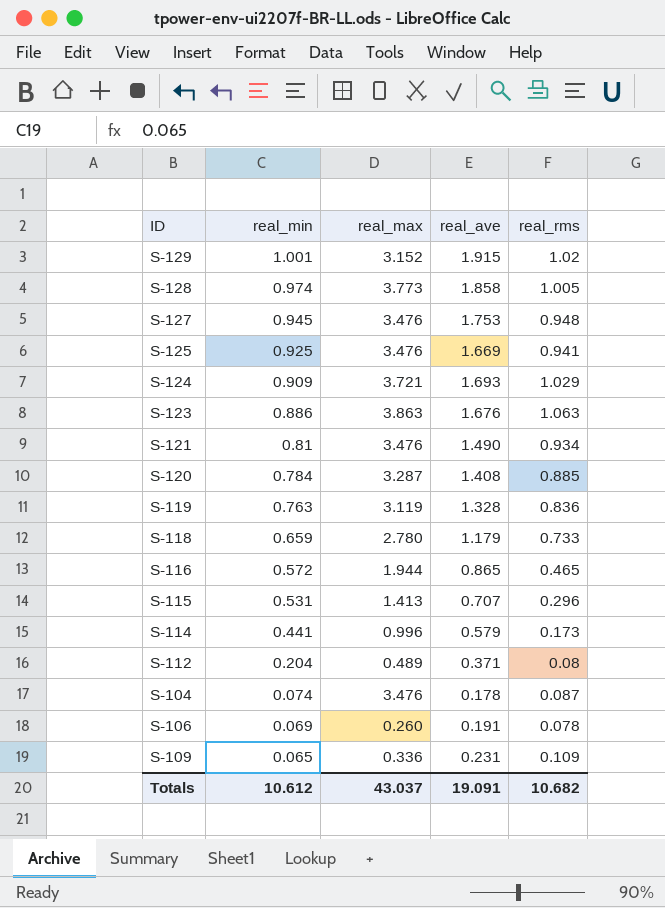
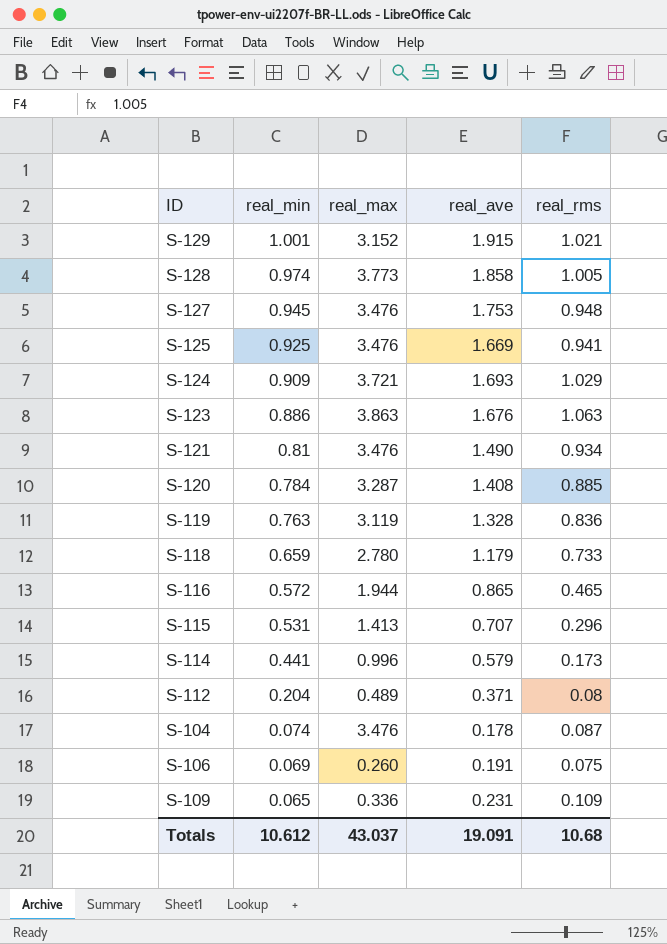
S-129 | real_rms: 1.02 -> 1.021
S-106 | real_rms: 0.078 -> 0.075
Totals | real_rms: 10.682 -> 10.68

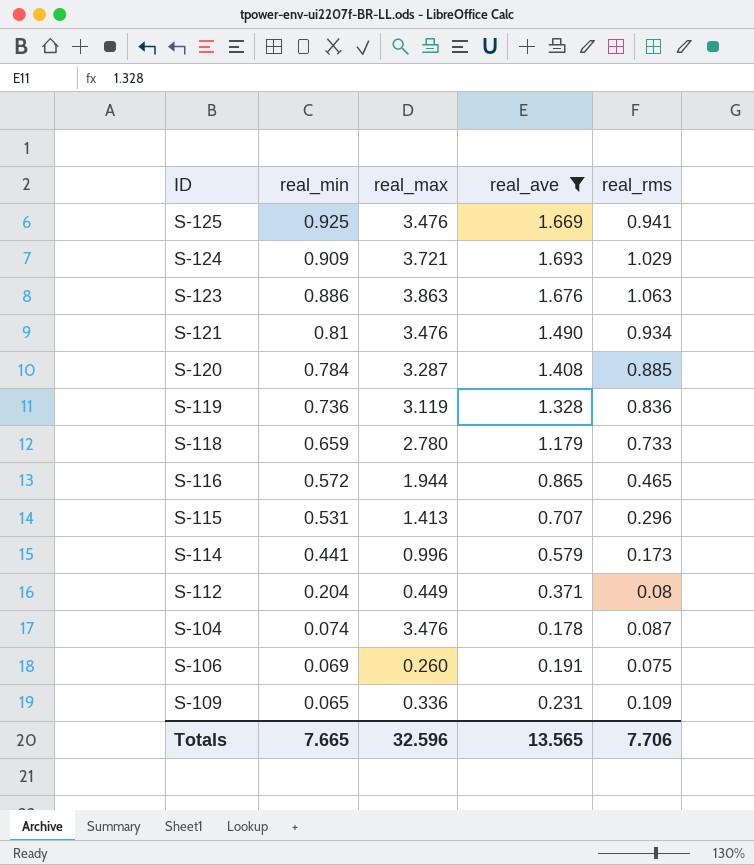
filter: none -> real_ave <= 1.693
S-119 | real_min: 0.763 -> 0.736
S-112 | real_max: 0.489 -> 0.449
Totals | real_min: 10.612 -> 7.665
Totals | real_max: 43.037 -> 32.596
Totals | real_ave: 19.091 -> 13.565
Totals | real_rms: 10.68 -> 7.706

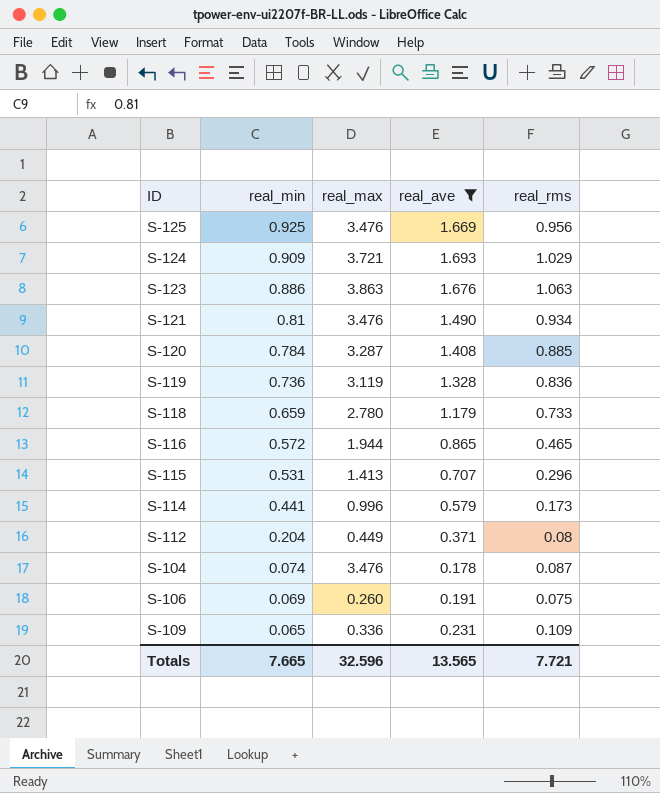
S-125 | real_rms: 0.941 -> 0.956
Totals | real_rms: 7.706 -> 7.721

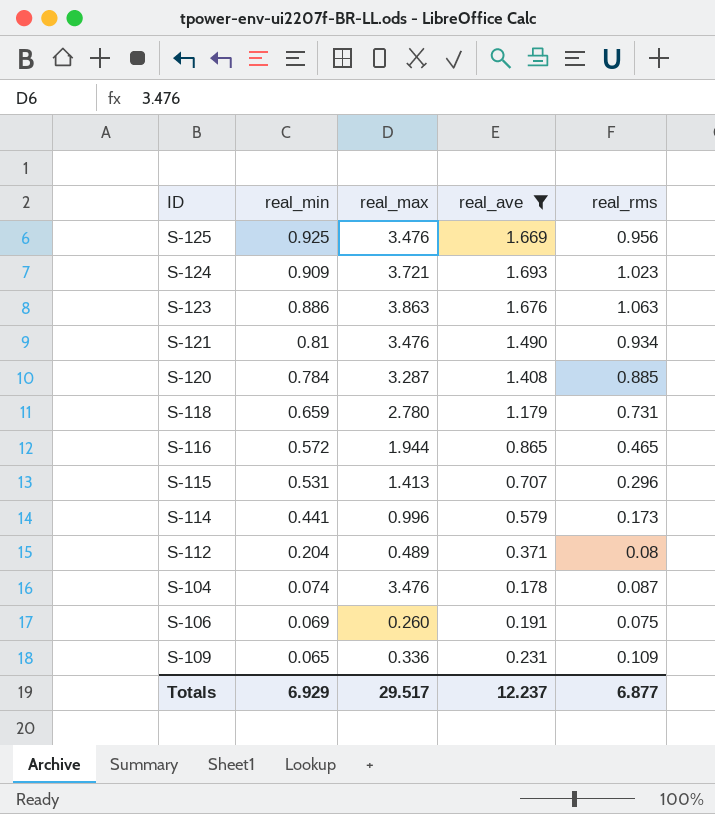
row S-119: 0.736 | 3.119 | 1.328 | 0.836 -> none
S-124 | real_rms: 1.029 -> 1.023
S-118 | real_rms: 0.733 -> 0.731
S-112 | real_max: 0.449 -> 0.489
Totals | real_min: 7.665 -> 6.929
Totals | real_max: 32.596 -> 29.517
Totals | real_ave: 13.565 -> 12.237
Totals | real_rms: 7.721 -> 6.877

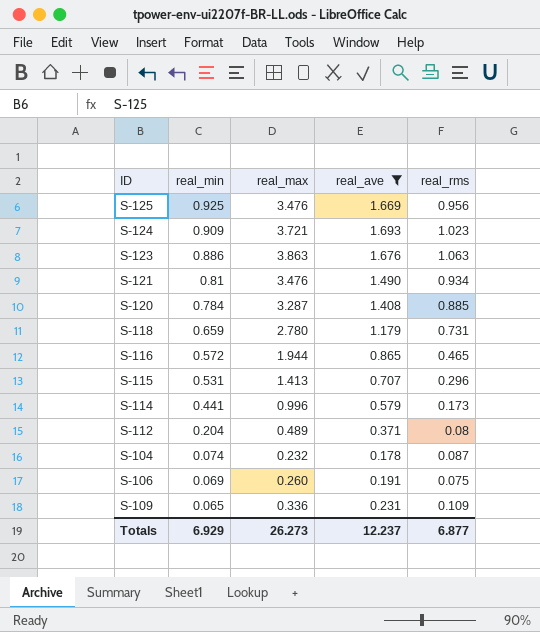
S-104 | real_max: 3.476 -> 0.232
Totals | real_max: 29.517 -> 26.273

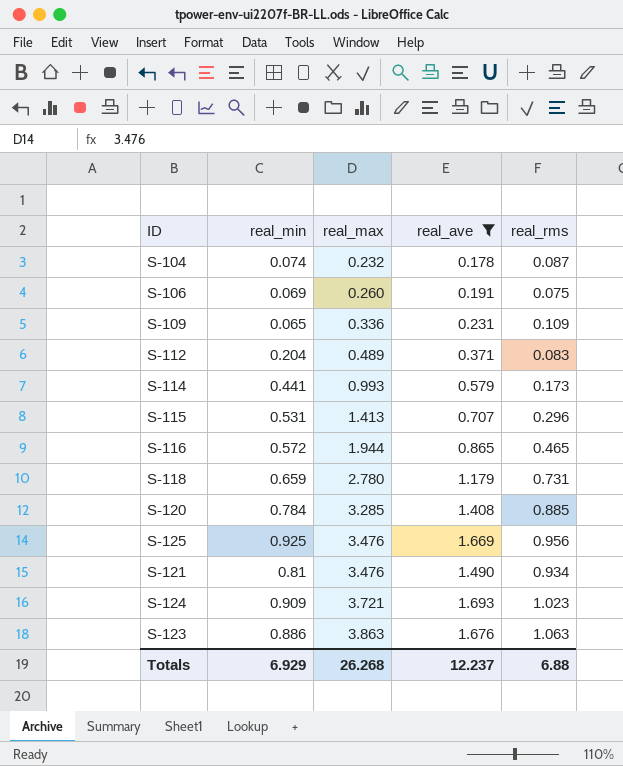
row order: real_min descending -> real_max ascending
S-112 | real_rms: 0.08 -> 0.083
S-114 | real_max: 0.996 -> 0.993
S-120 | real_max: 3.287 -> 3.285
Totals | real_max: 26.273 -> 26.268
Totals | real_rms: 6.877 -> 6.88

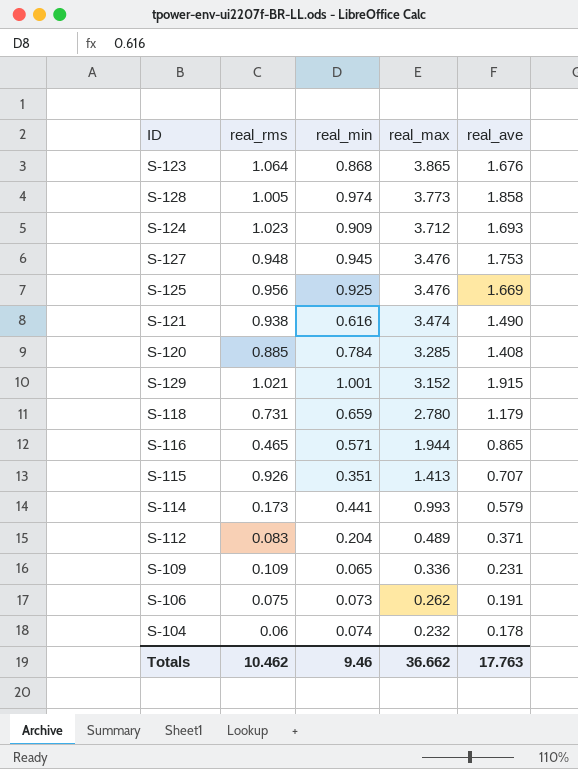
filter: real_ave <= 1.693 -> none
row order: real_max ascending -> real_max descending
column real_rms | position: 5 -> 2
S-123 | real_rms: 1.063 -> 1.064
S-123 | real_min: 0.886 -> 0.868
S-123 | real_max: 3.863 -> 3.865
S-124 | real_max: 3.721 -> 3.712
S-121 | real_rms: 0.934 -> 0.938
S-121 | real_min: 0.81 -> 0.616
S-121 | real_max: 3.476 -> 3.474
S-116 | real_min: 0.572 -> 0.571
S-115 | real_rms: 0.296 -> 0.926
S-115 | real_min: 0.531 -> 0.351
S-106 | real_min: 0.069 -> 0.073
S-106 | real_max: 0.260 -> 0.262
S-104 | real_rms: 0.087 -> 0.06
Totals | real_rms: 6.88 -> 10.462
Totals | real_min: 6.929 -> 9.46
Totals | real_max: 26.268 -> 36.662
Totals | real_ave: 12.237 -> 17.763

